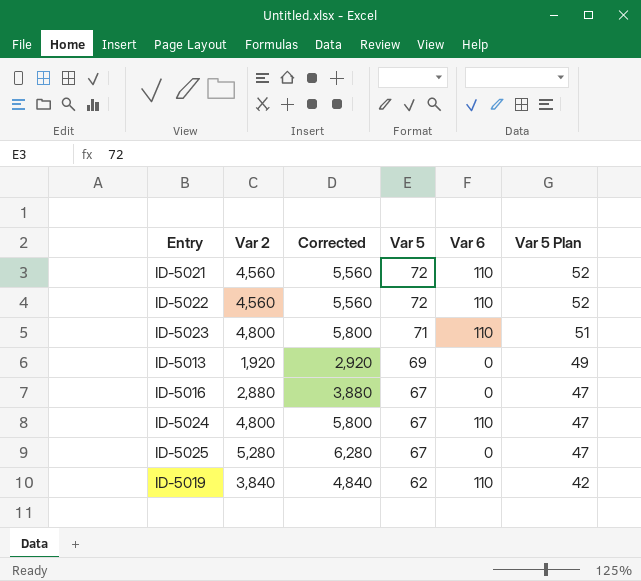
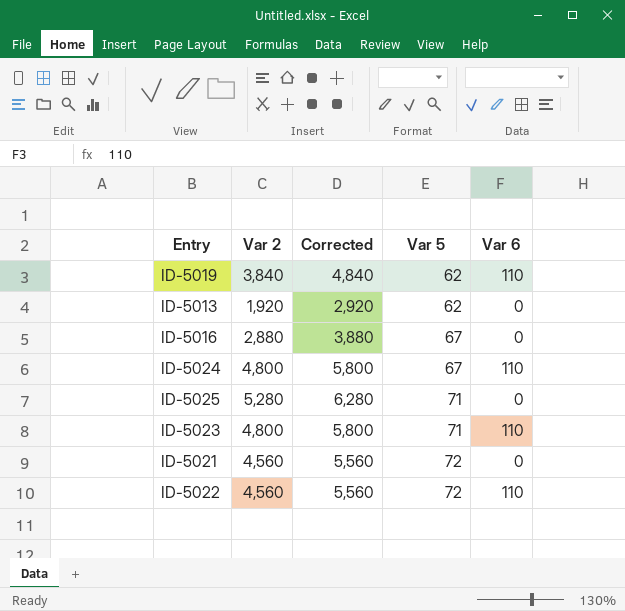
row order: Var 5 descending -> Var 5 ascending
column Var 5 Plan | formula: [Var 5] - 20 -> none
ID-5013 | Var 5: 69 -> 62
ID-5025 | Var 5: 67 -> 71
ID-5021 | Var 6: 110 -> 0

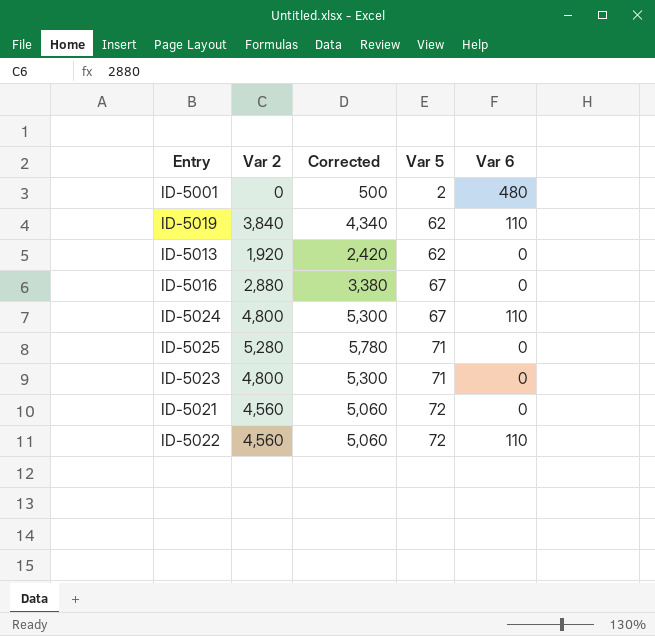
column Corrected | formula: [Var 2] + 1000 -> [Var 2] + 500
row ID-5001: none -> 0 | 500 | 2 | 480
ID-5023 | Var 6: 110 -> 0

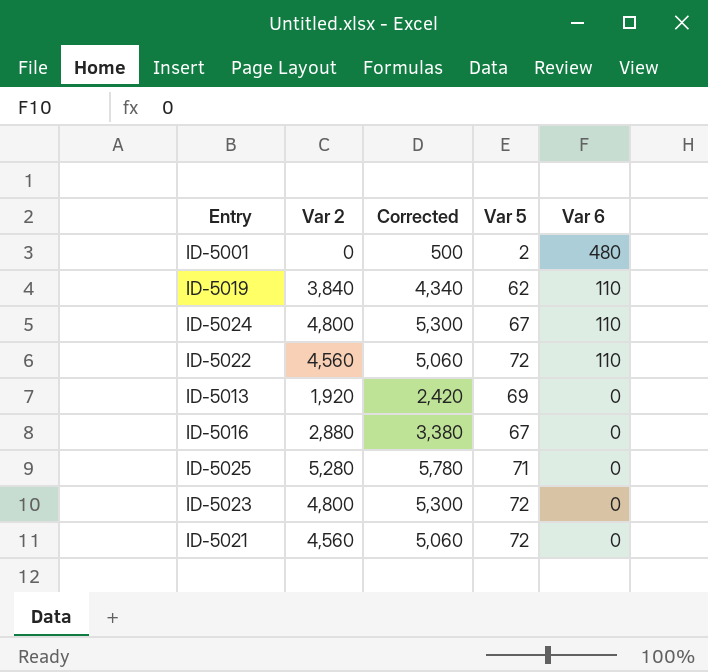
row order: Var 5 ascending -> Var 6 descending
ID-5013 | Var 5: 62 -> 69
ID-5023 | Var 5: 71 -> 72

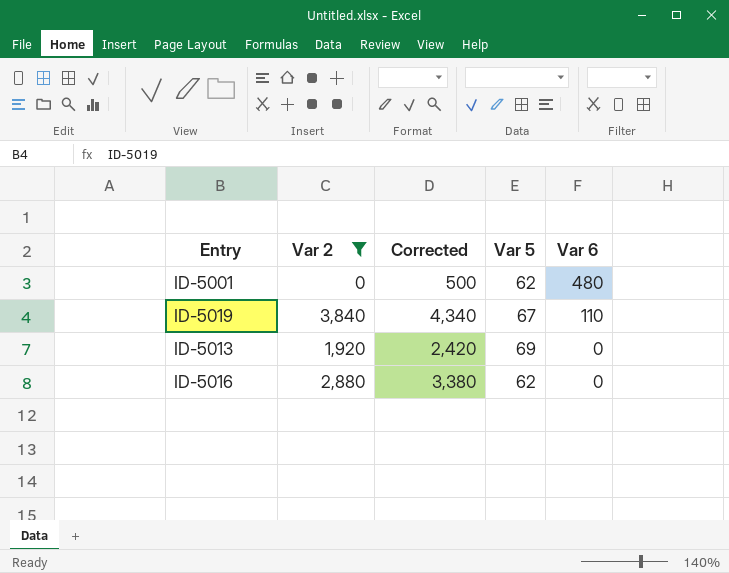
filter: none -> Var 2 <= 3,840
ID-5001 | Var 5: 2 -> 62
ID-5019 | Var 5: 62 -> 67
ID-5016 | Var 5: 67 -> 62

